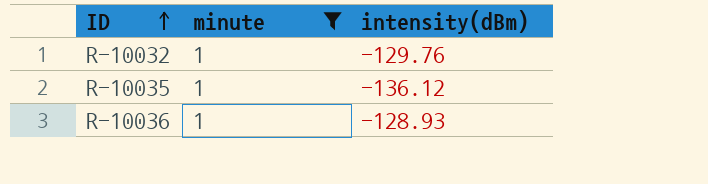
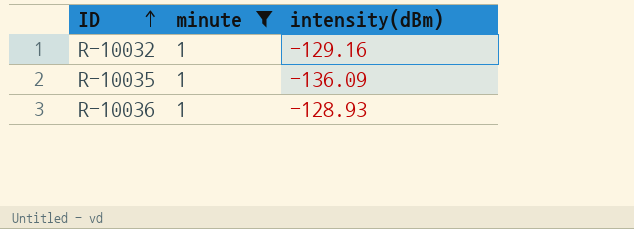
R-10032 | intensity(dBm): -129.76 -> -129.16
R-10035 | intensity(dBm): -136.12 -> -136.09

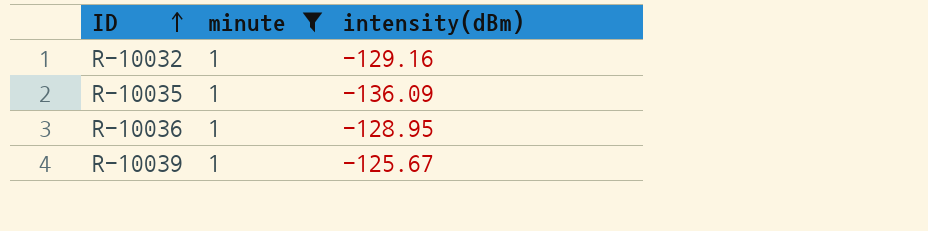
R-10036 | intensity(dBm): -128.93 -> -128.95
row R-10039: none -> 1 | -125.67

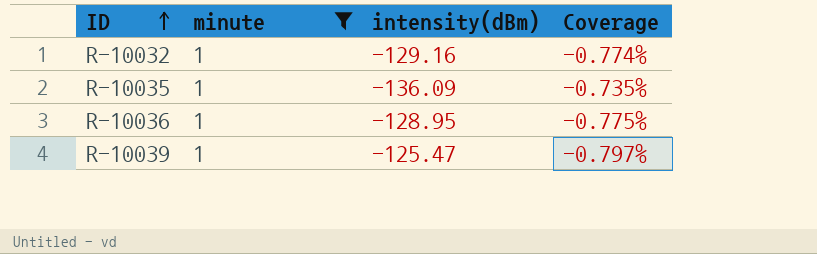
column Coverage | formula: none -> [minute] / [intensity(dBm)]
R-10039 | intensity(dBm): -125.67 -> -125.47

